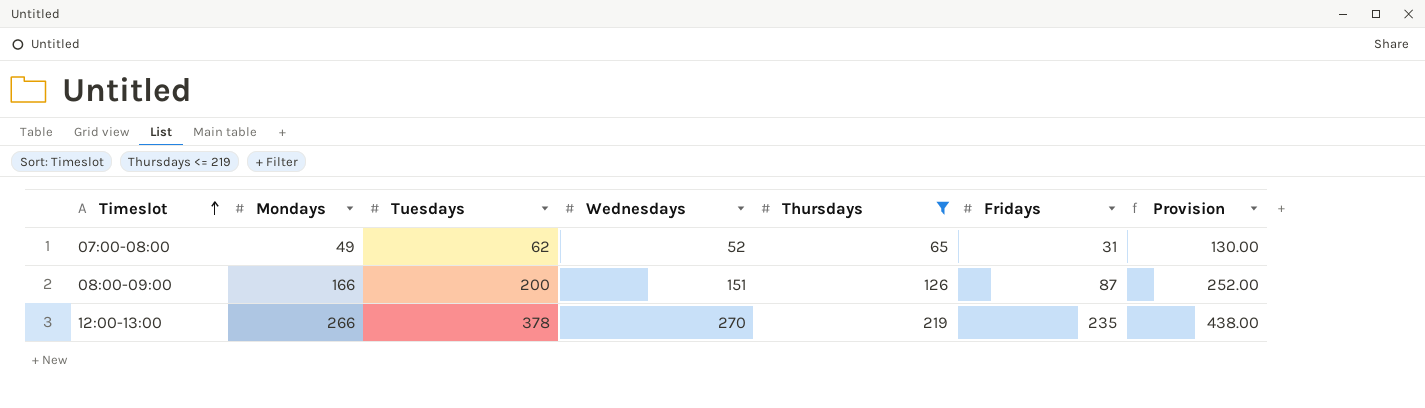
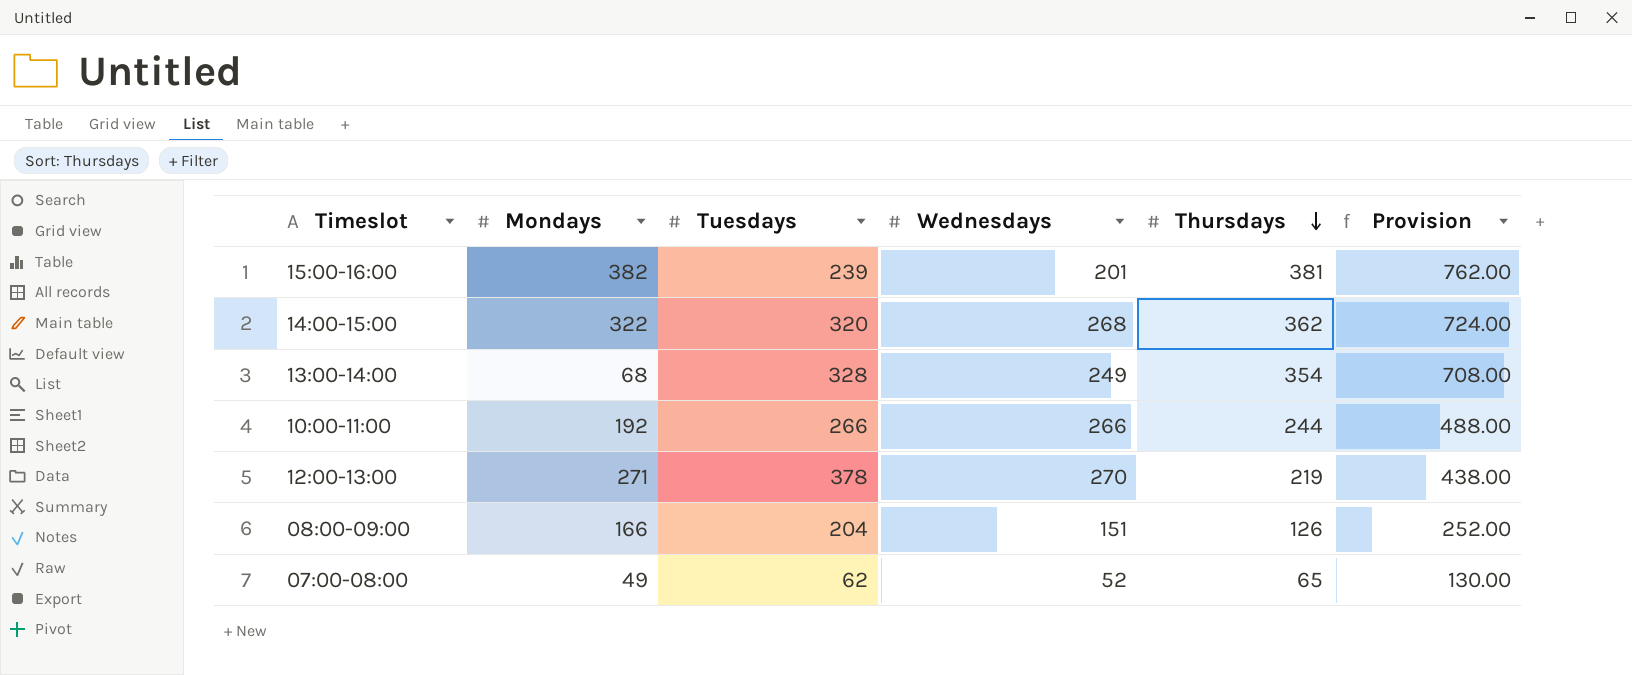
filter: Thursdays <= 219 -> none
row order: Timeslot ascending -> Thursdays descending
column Fridays | position: 6 -> none
12:00-13:00 | Mondays: 266 -> 271
08:00-09:00 | Tuesdays: 200 -> 204

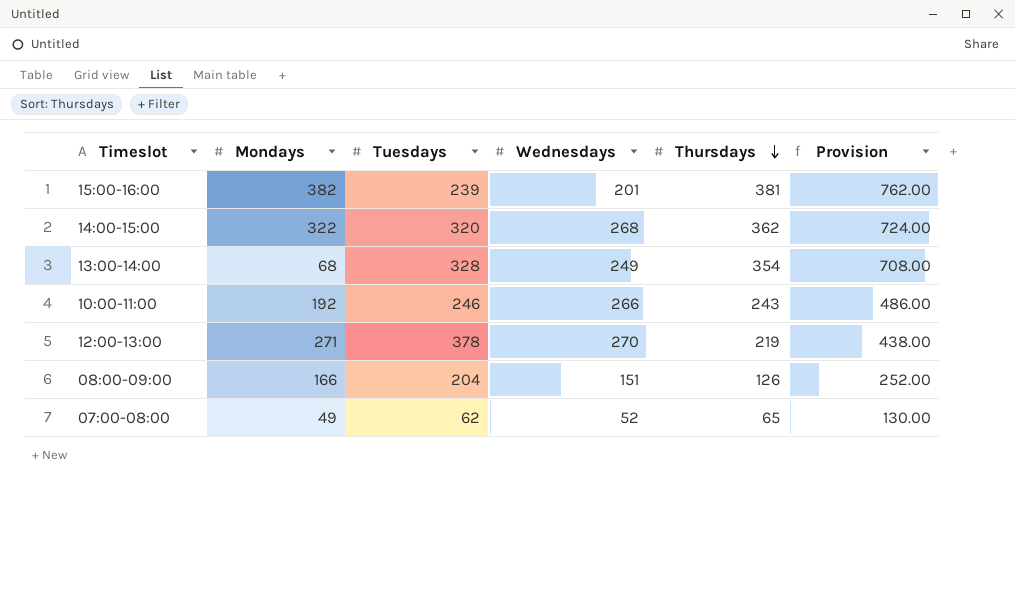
10:00-11:00 | Tuesdays: 266 -> 246
10:00-11:00 | Thursdays: 244 -> 243
10:00-11:00 | Provision: 488.00 -> 486.00

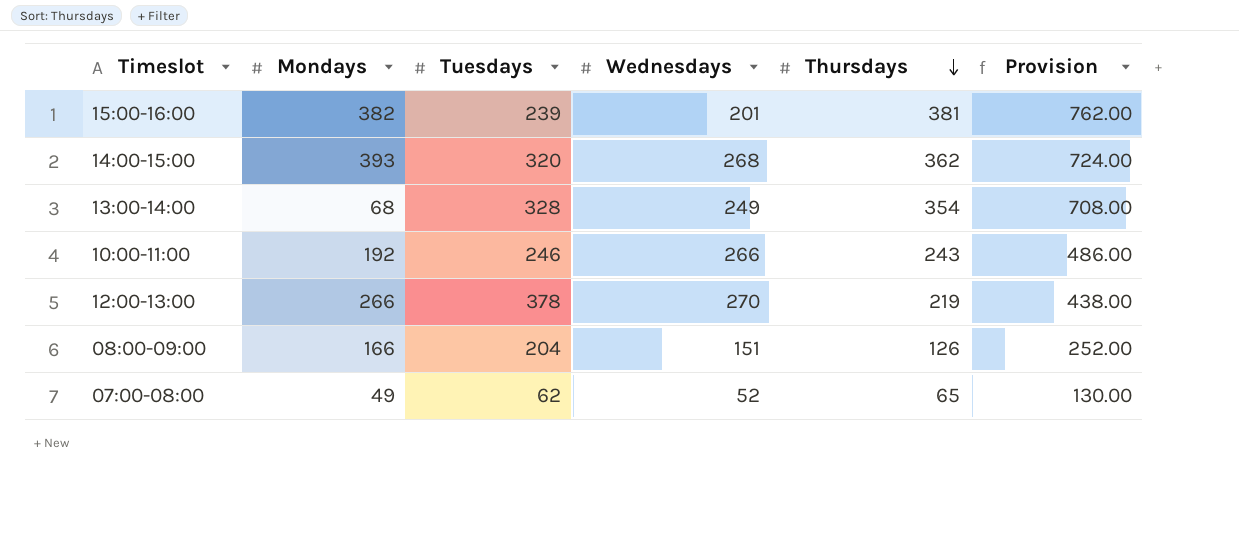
14:00-15:00 | Mondays: 322 -> 393
12:00-13:00 | Mondays: 271 -> 266

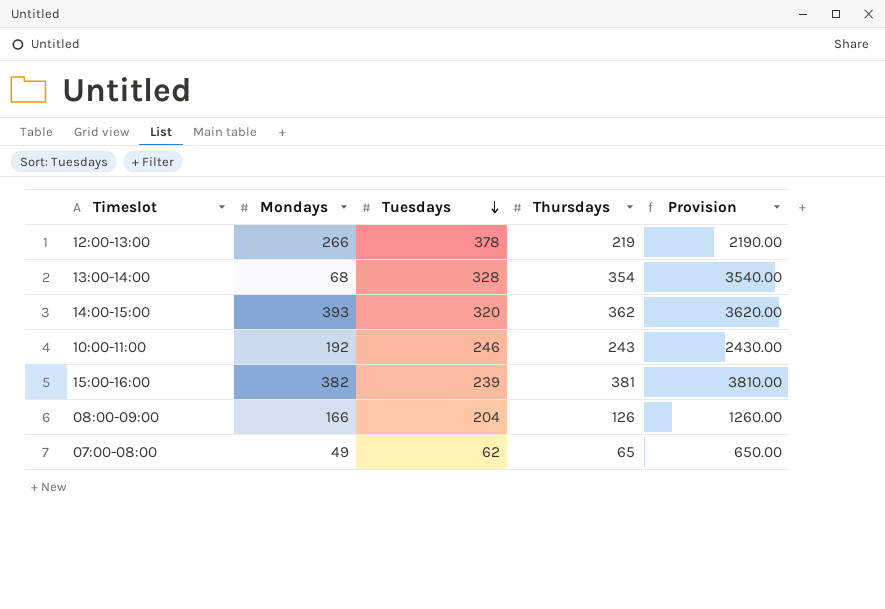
row order: Thursdays descending -> Tuesdays descending
column Wednesdays | position: 4 -> none
column Provision | formula: [Thursdays] * 2 -> [Thursdays] * 10

